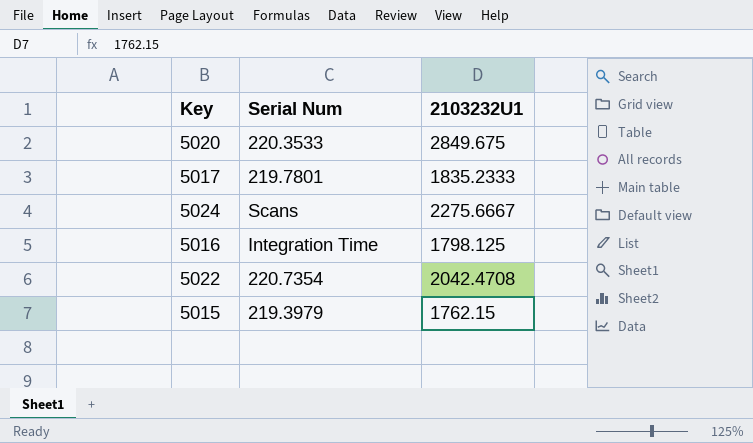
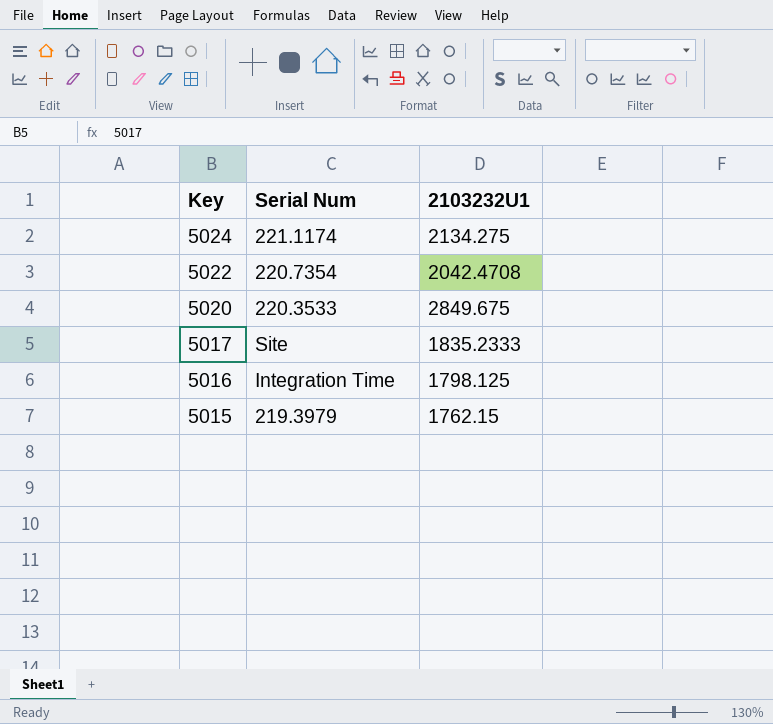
row order: none -> Key descending
5024 | Serial Num: Scans -> 221.1174
5024 | 2103232U1: 2275.6667 -> 2134.275
5017 | Serial Num: 219.7801 -> Site

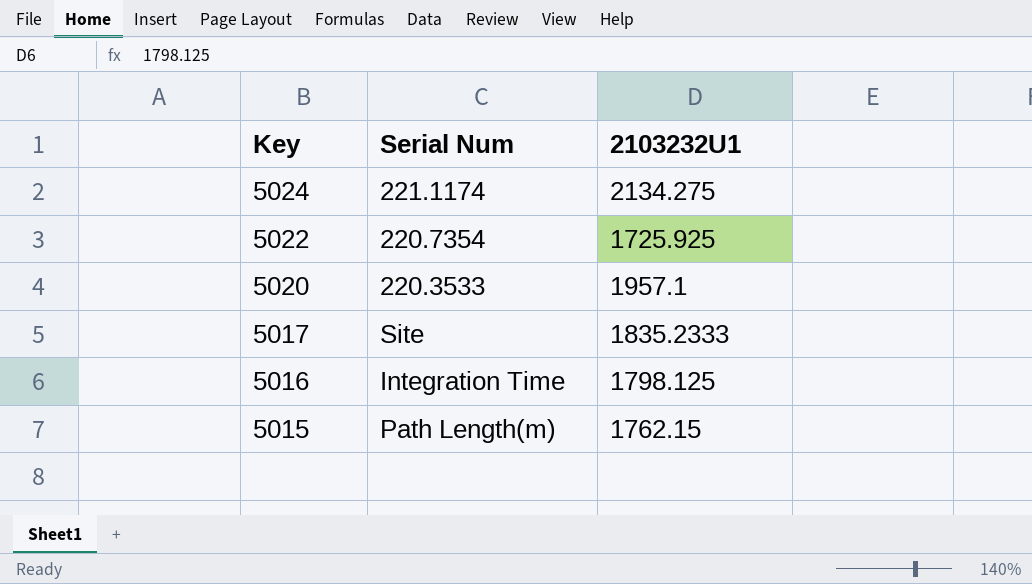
5022 | 2103232U1: 2042.4708 -> 1725.925
5020 | 2103232U1: 2849.675 -> 1957.1
5015 | Serial Num: 219.3979 -> Path Length(m)

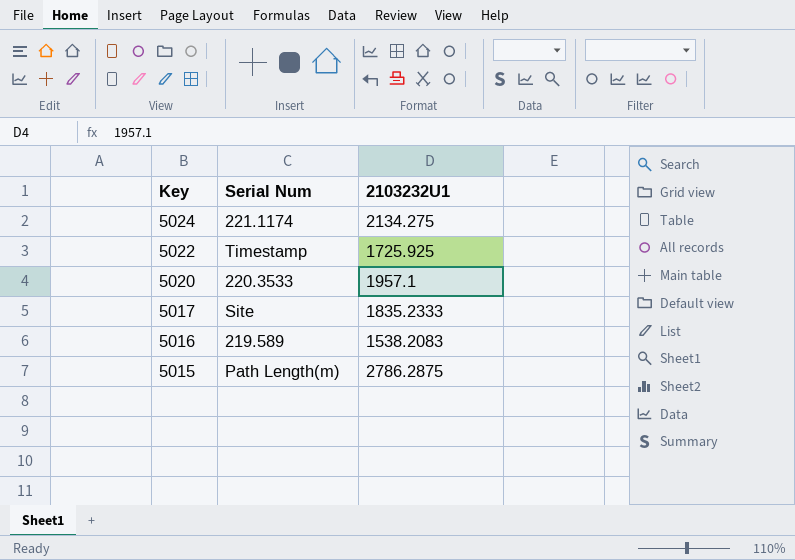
5022 | Serial Num: 220.7354 -> Timestamp
5016 | Serial Num: Integration Time -> 219.589
5016 | 2103232U1: 1798.125 -> 1538.2083
5015 | 2103232U1: 1762.15 -> 2786.2875

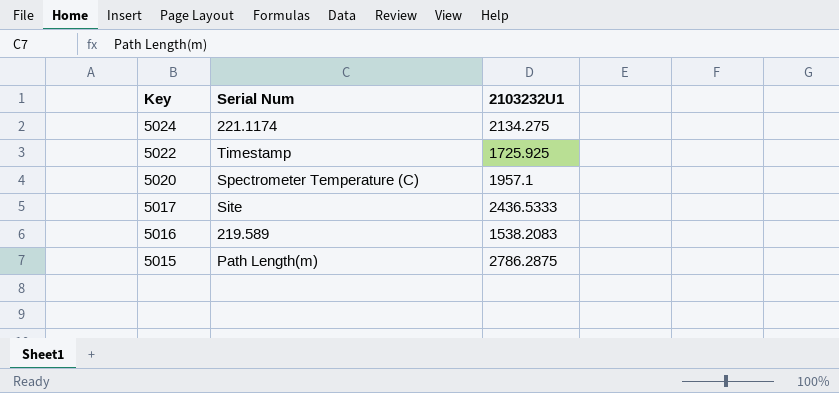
5020 | Serial Num: 220.3533 -> Spectrometer Temperature (C)
5017 | 2103232U1: 1835.2333 -> 2436.5333

